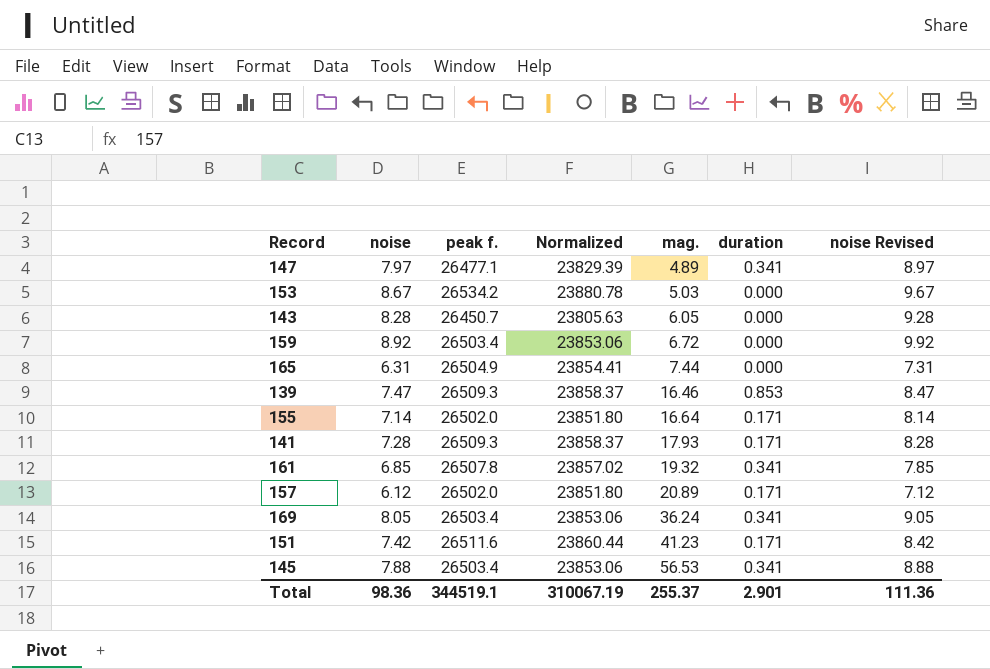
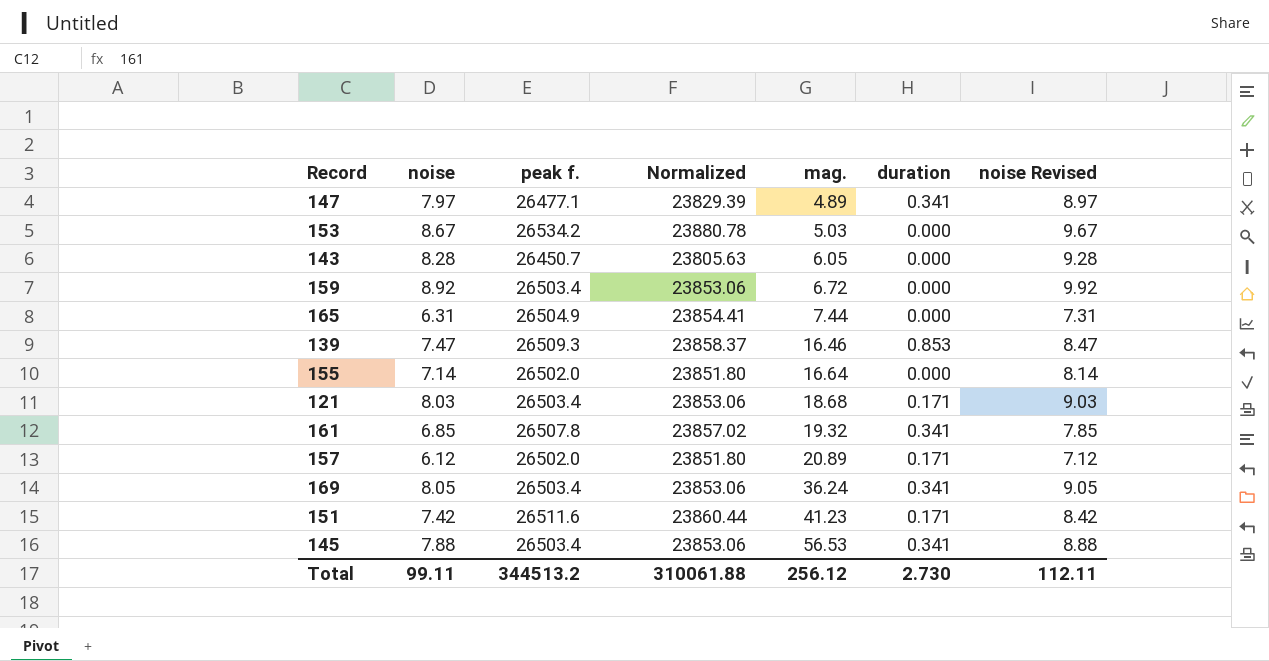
row 141: 7.28 | 26509.3 | 23858.37 | 17.93 | 0.171 | 8.28 -> none
155 | duration: 0.171 -> 0.000
row 121: none -> 8.03 | 26503.4 | 23853.06 | 18.68 | 0.171 | 9.03
Total | noise: 98.36 -> 99.11
Total | peak f.: 344519.1 -> 344513.2
Total | Normalized: 310067.19 -> 310061.88
Total | mag.: 255.37 -> 256.12
Total | duration: 2.901 -> 2.730
Total | noise Revised: 111.36 -> 112.11

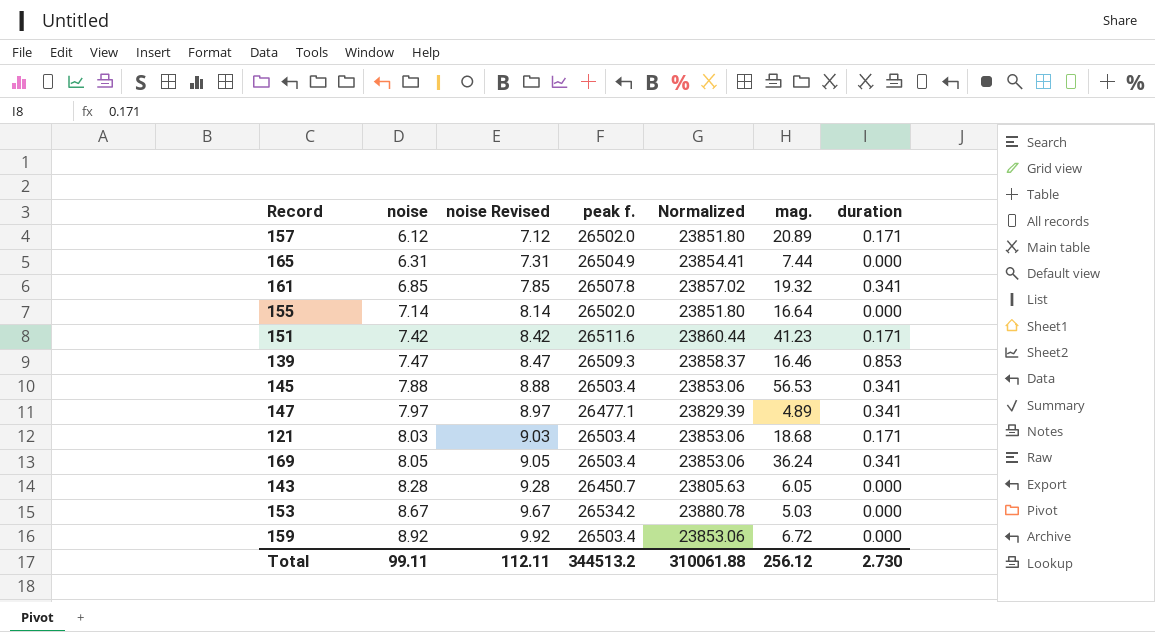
row order: mag. ascending -> noise ascending
column noise Revised | position: 7 -> 3

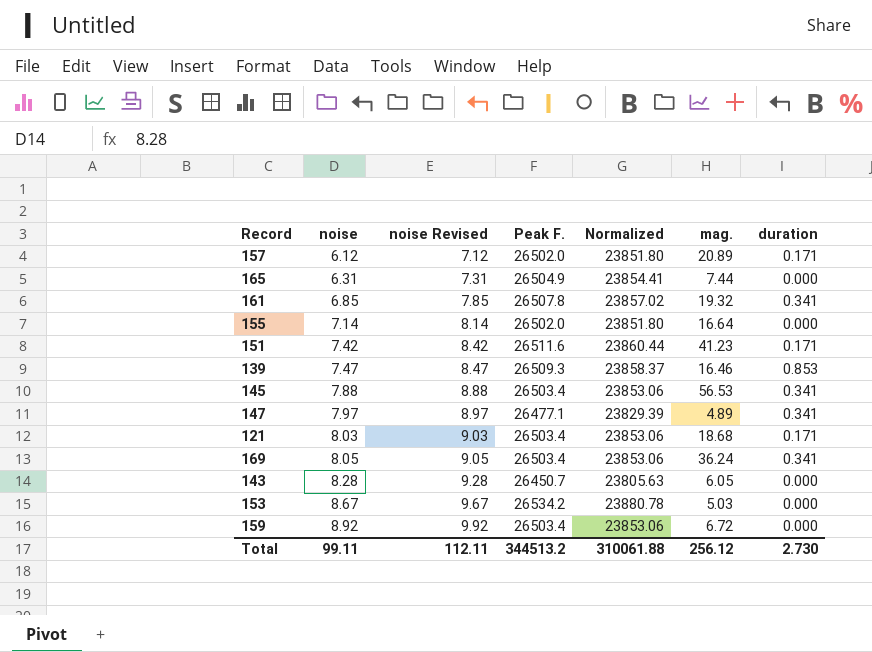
column name: peak f. -> Peak F.

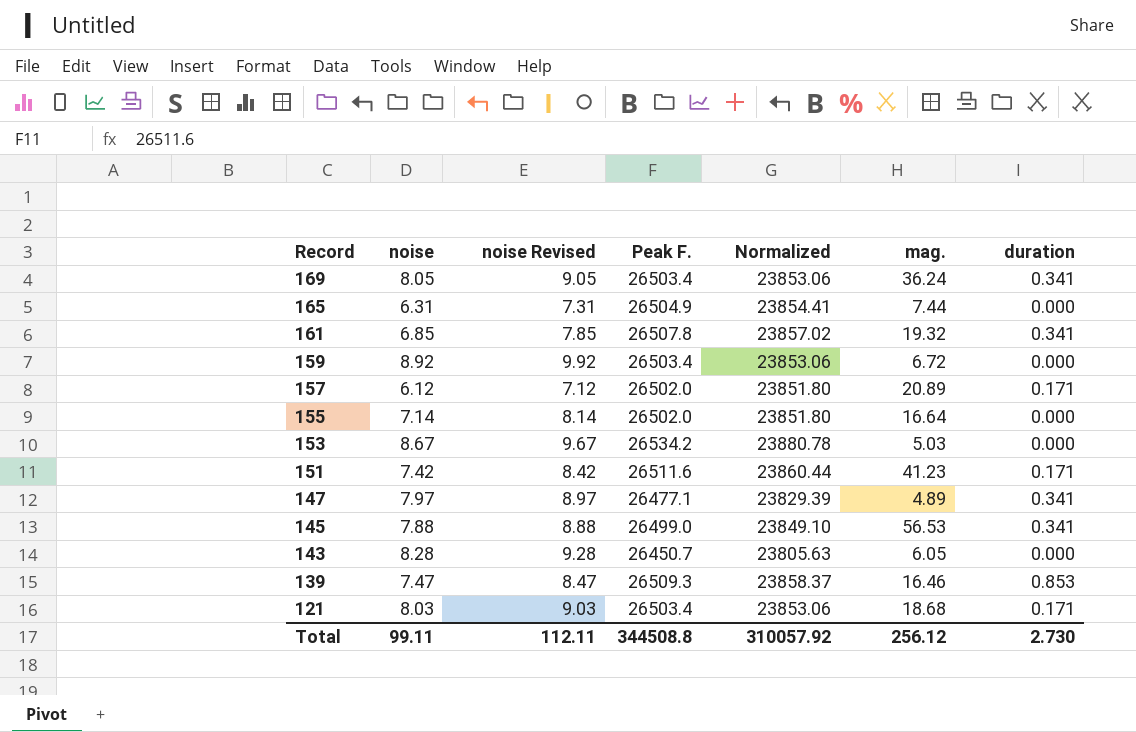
row order: noise ascending -> Record descending
145 | Peak F.: 26503.4 -> 26499.0
145 | Normalized: 23853.06 -> 23849.10
Total | Peak F.: 344513.2 -> 344508.8
Total | Normalized: 310061.88 -> 310057.92

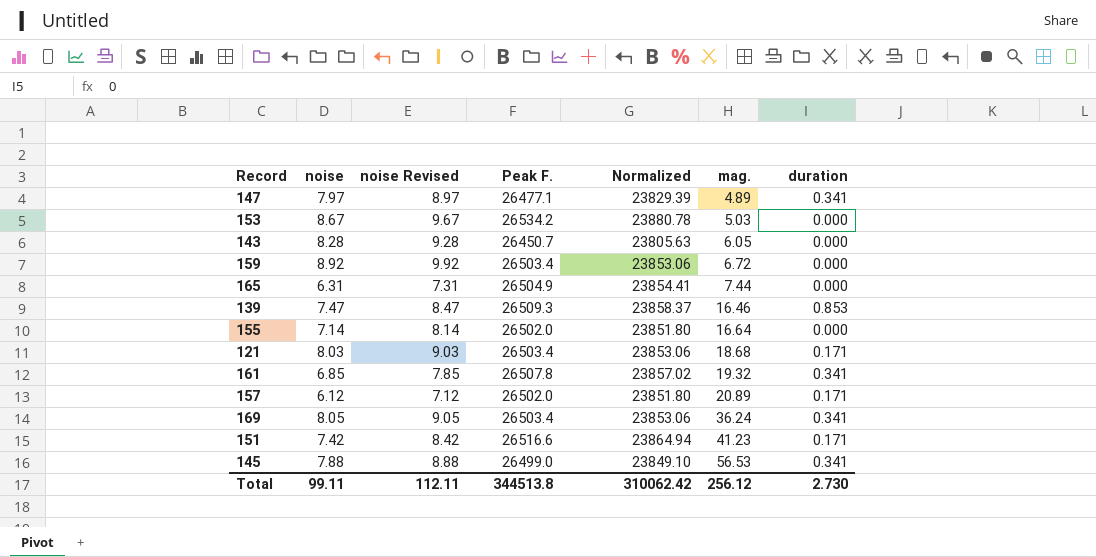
row order: Record descending -> mag. ascending
151 | Peak F.: 26511.6 -> 26516.6
151 | Normalized: 23860.44 -> 23864.94
Total | Peak F.: 344508.8 -> 344513.8
Total | Normalized: 310057.92 -> 310062.42

